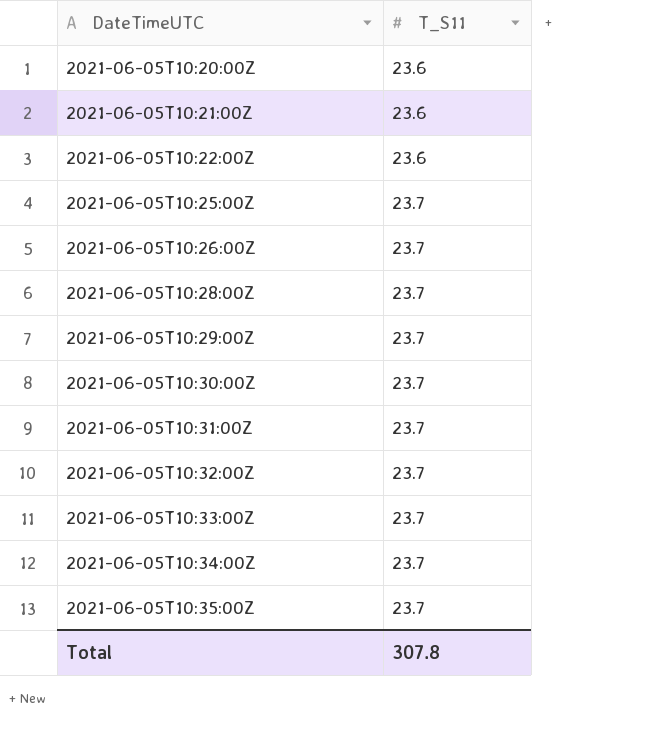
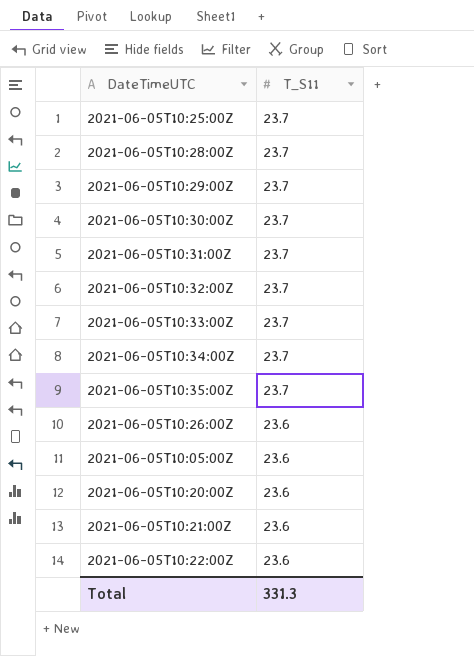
row order: DateTimeUTC ascending -> T_S11 descending
2021-06-05T10:26:00Z | T_S11: 23.7 -> 23.6
row 2021-06-05T10:05:00Z: none -> 23.6
Total | T_S11: 307.8 -> 331.3

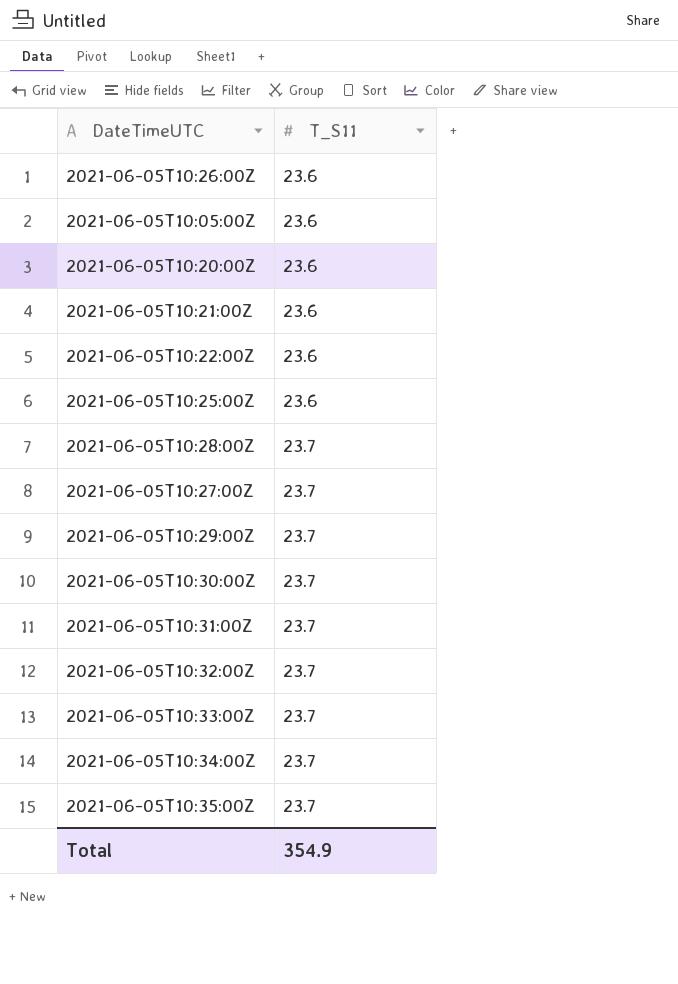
row order: T_S11 descending -> T_S11 ascending
2021-06-05T10:25:00Z | T_S11: 23.7 -> 23.6
row 2021-06-05T10:27:00Z: none -> 23.7
Total | T_S11: 331.3 -> 354.9

